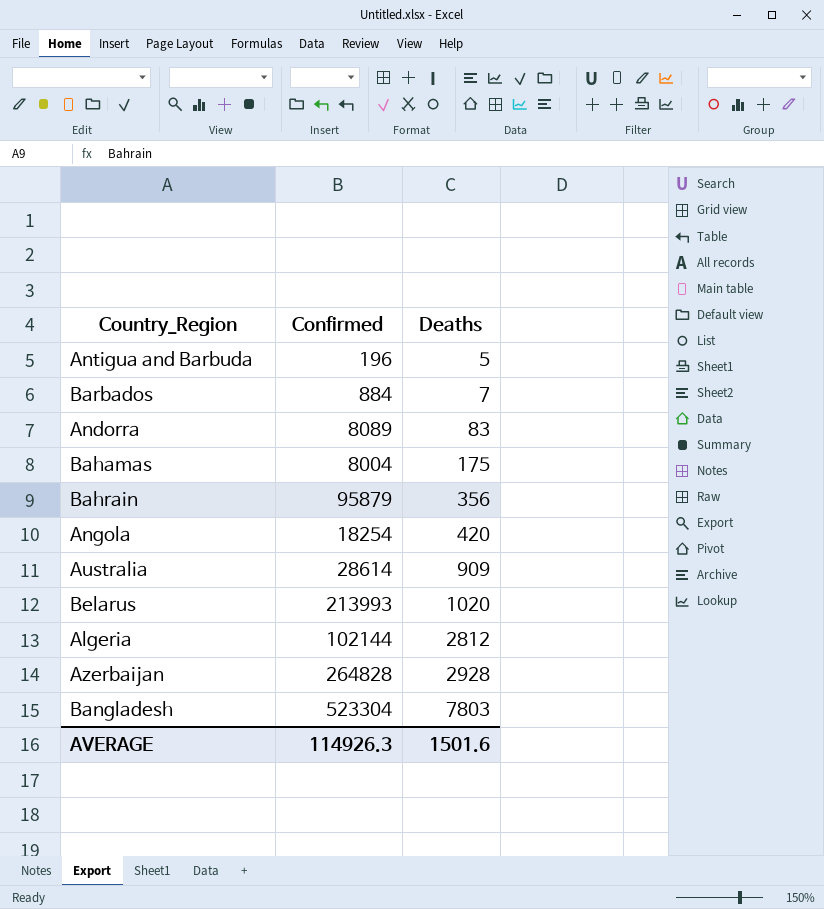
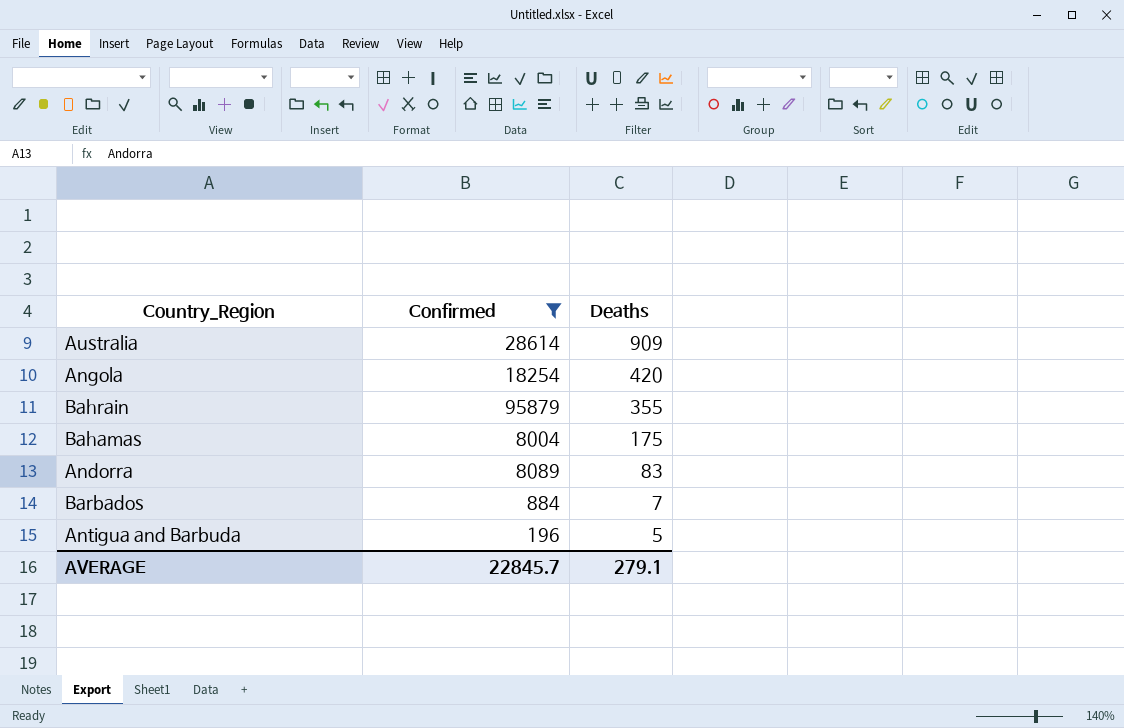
filter: none -> Confirmed <= 95879
row order: Deaths ascending -> Deaths descending
Bahrain | Deaths: 356 -> 355
AVERAGE | Confirmed: 114926.3 -> 22845.7
AVERAGE | Deaths: 1501.6 -> 279.1

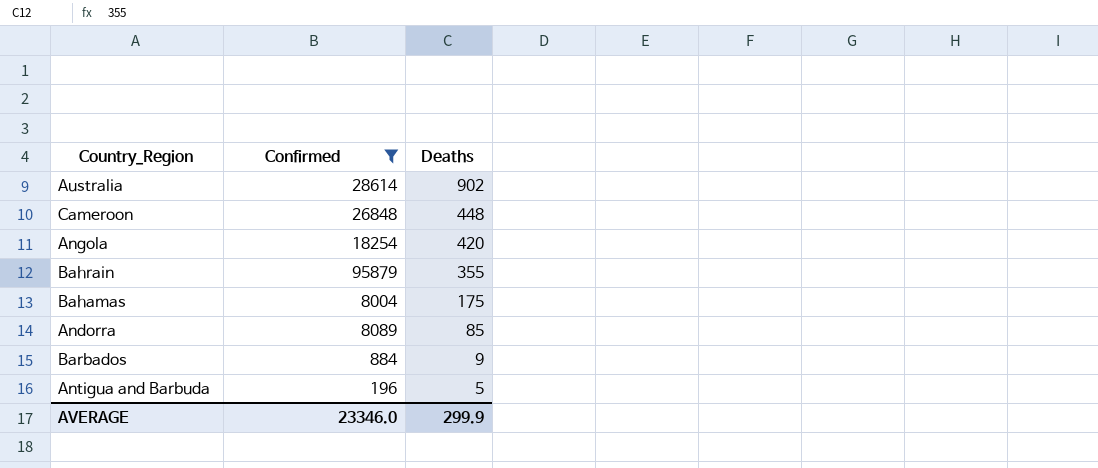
Australia | Deaths: 909 -> 902
row Cameroon: none -> 26848 | 448
Andorra | Deaths: 83 -> 85
Barbados | Deaths: 7 -> 9
AVERAGE | Confirmed: 22845.7 -> 23346.0
AVERAGE | Deaths: 279.1 -> 299.9

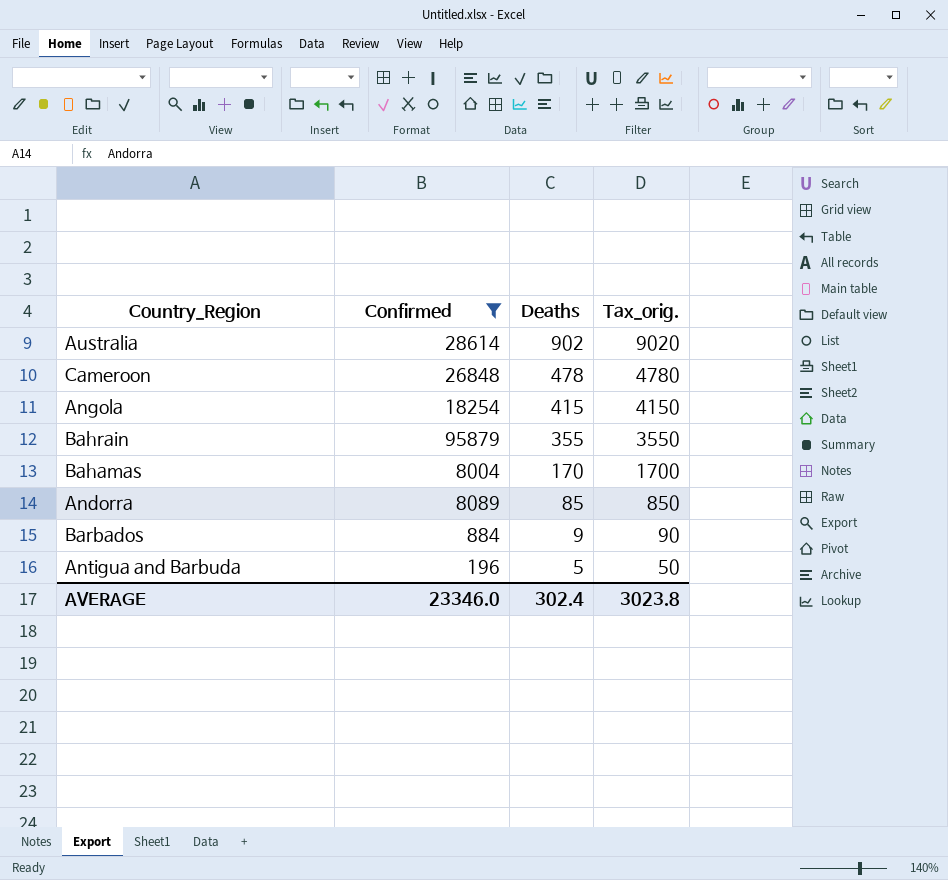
column Tax_orig. | formula: none -> [Deaths] * 10
Cameroon | Deaths: 448 -> 478
Angola | Deaths: 420 -> 415
Bahamas | Deaths: 175 -> 170
AVERAGE | Deaths: 299.9 -> 302.4

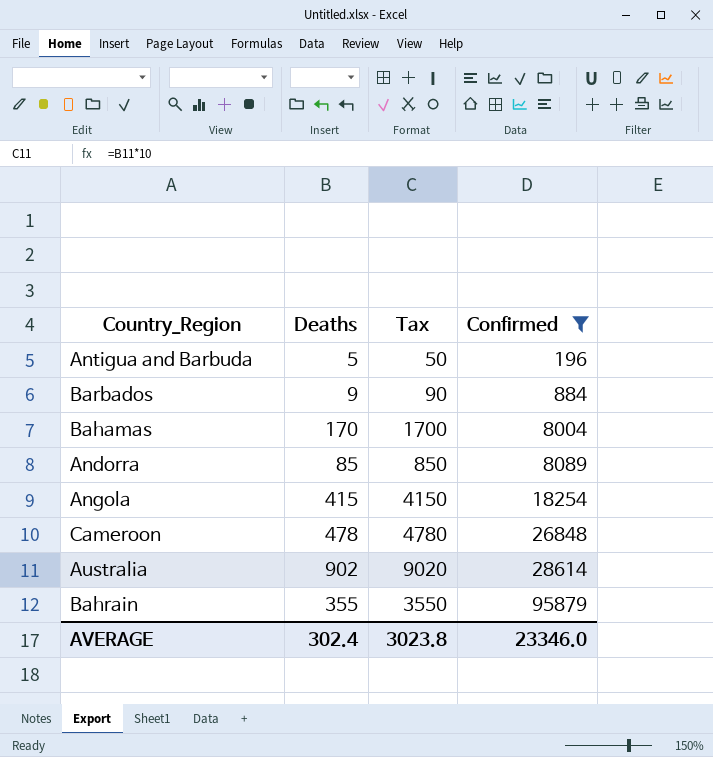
row order: Deaths descending -> Confirmed ascending
column name: Tax_orig. -> Tax
column Confirmed | position: 2 -> 4

